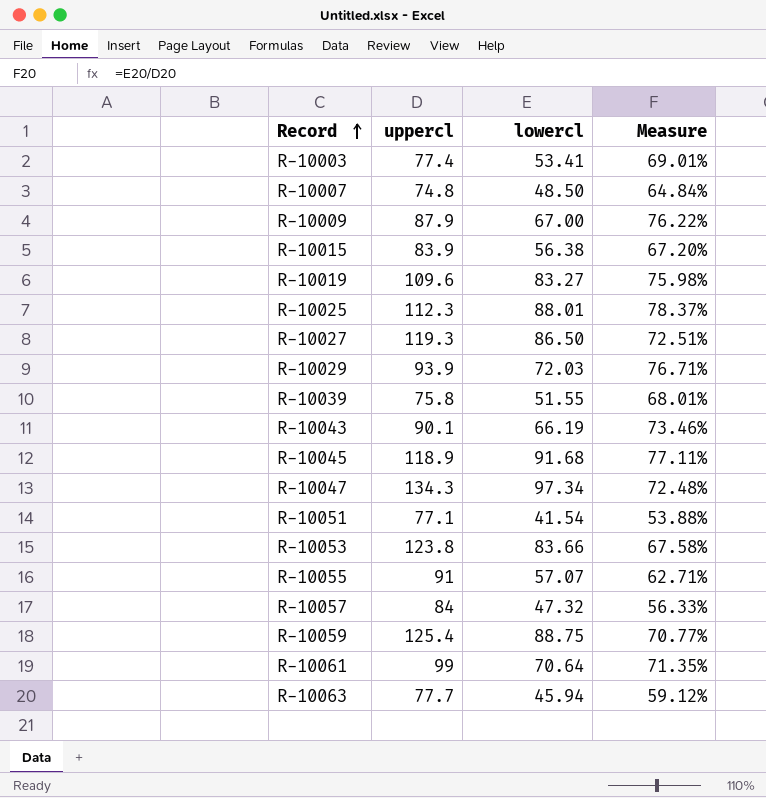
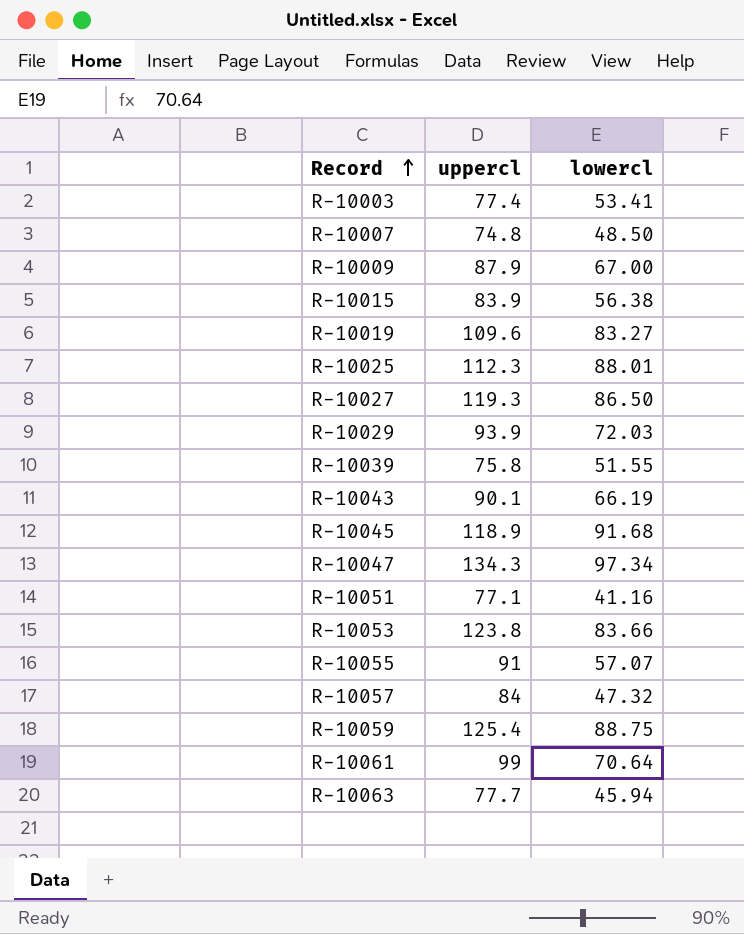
column Measure | formula: [lowercl] / [uppercl] -> none
R-10051 | lowercl: 41.54 -> 41.16

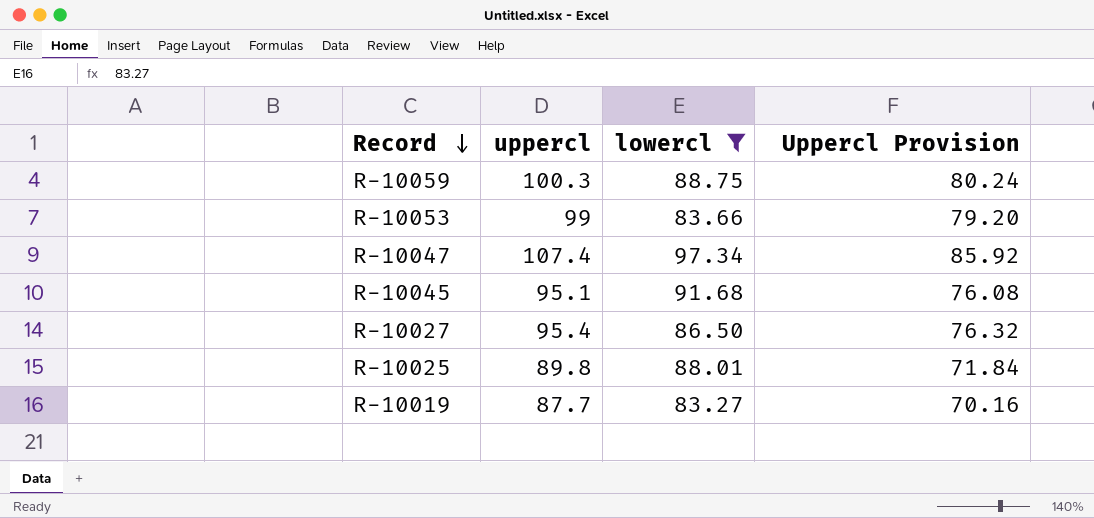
filter: none -> lowercl >= 83.27
row order: Record ascending -> Record descending
column Uppercl Provision | formula: none -> [uppercl] * 0.8
R-10059 | uppercl: 125.4 -> 100.3
R-10053 | uppercl: 123.8 -> 99
R-10047 | uppercl: 134.3 -> 107.4
R-10045 | uppercl: 118.9 -> 95.1
R-10027 | uppercl: 119.3 -> 95.4
R-10025 | uppercl: 112.3 -> 89.8
R-10019 | uppercl: 109.6 -> 87.7

